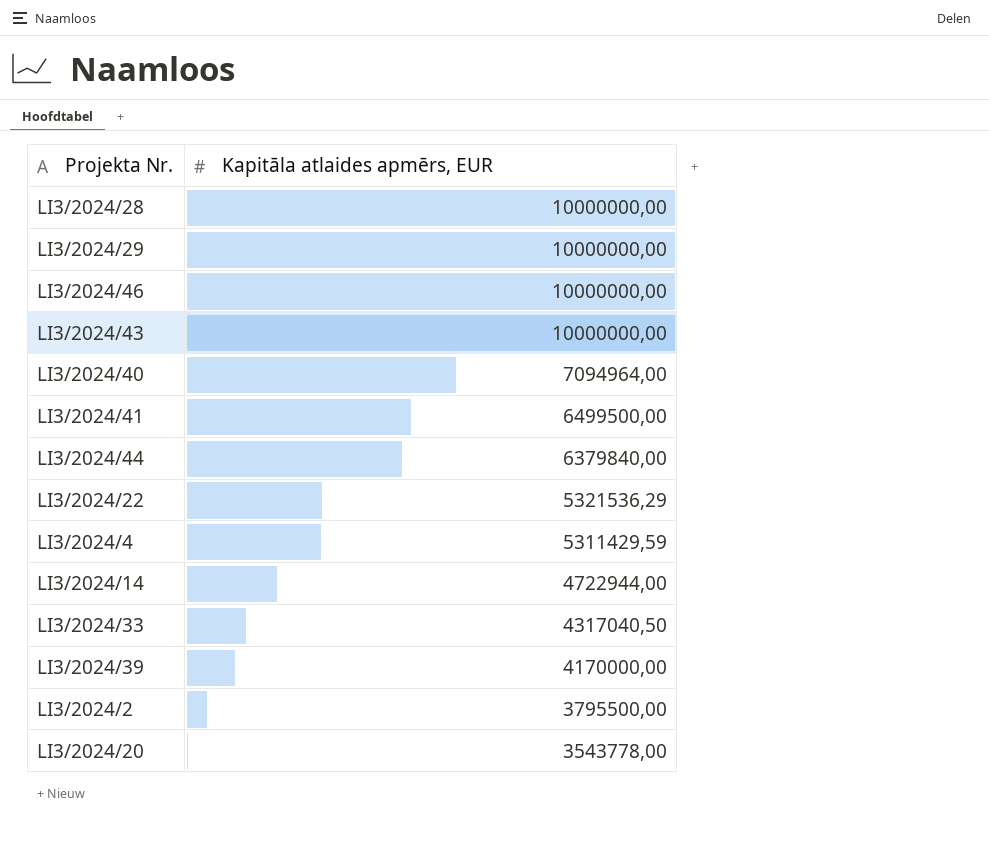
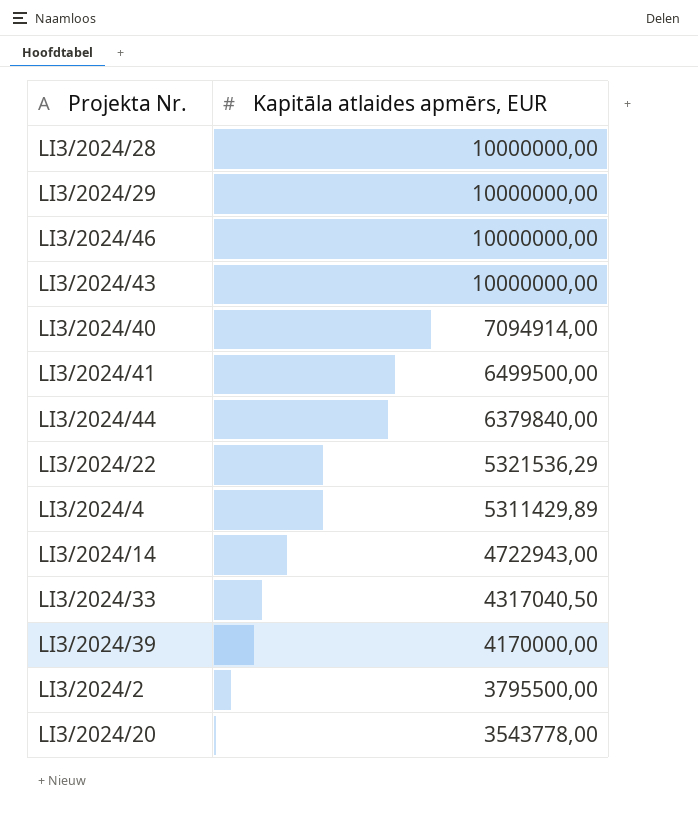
LI3/2024/40 | Kapitāla atlaides apmērs, EUR: 7094964,00 -> 7094914,00
LI3/2024/4 | Kapitāla atlaides apmērs, EUR: 5311429,59 -> 5311429,89
LI3/2024/14 | Kapitāla atlaides apmērs, EUR: 4722944,00 -> 4722943,00

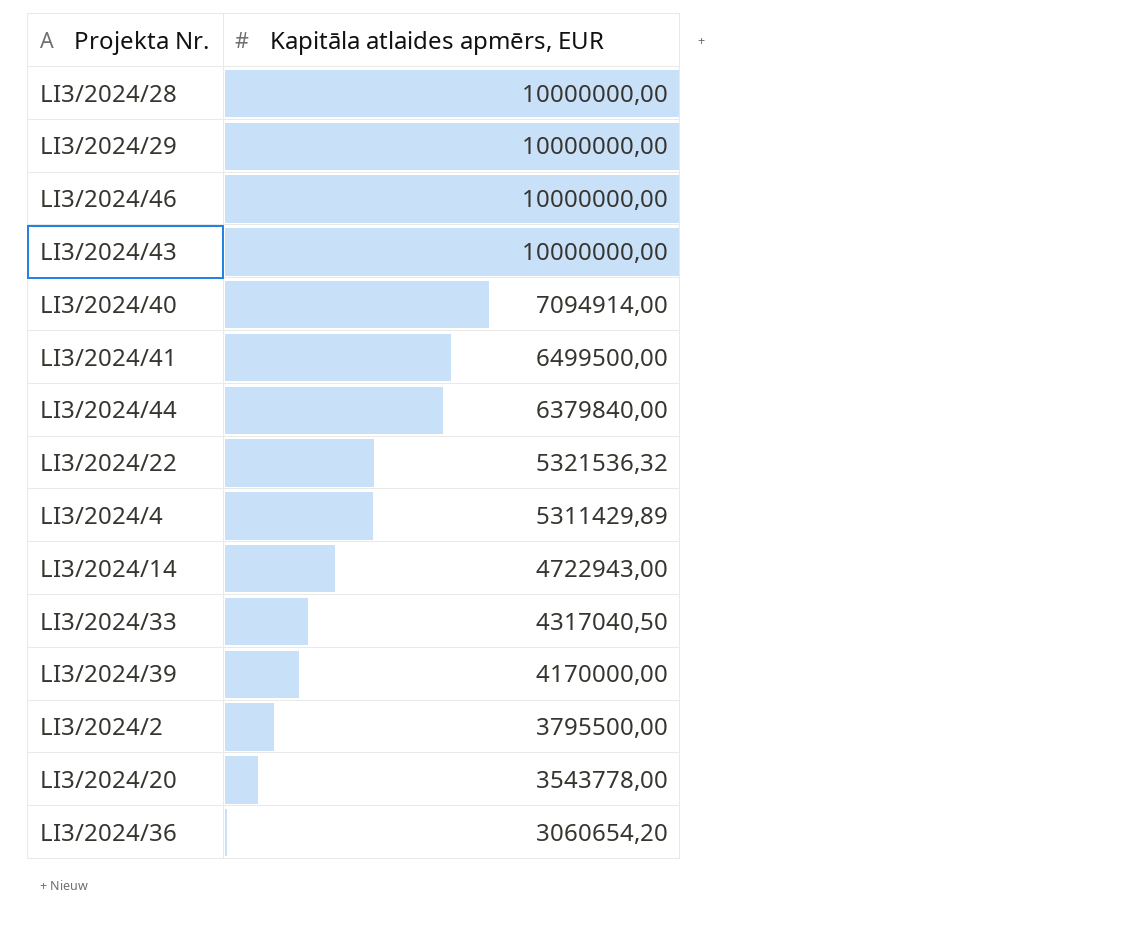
LI3/2024/22 | Kapitāla atlaides apmērs, EUR: 5321536,29 -> 5321536,32
row LI3/2024/36: none -> 3060654,20

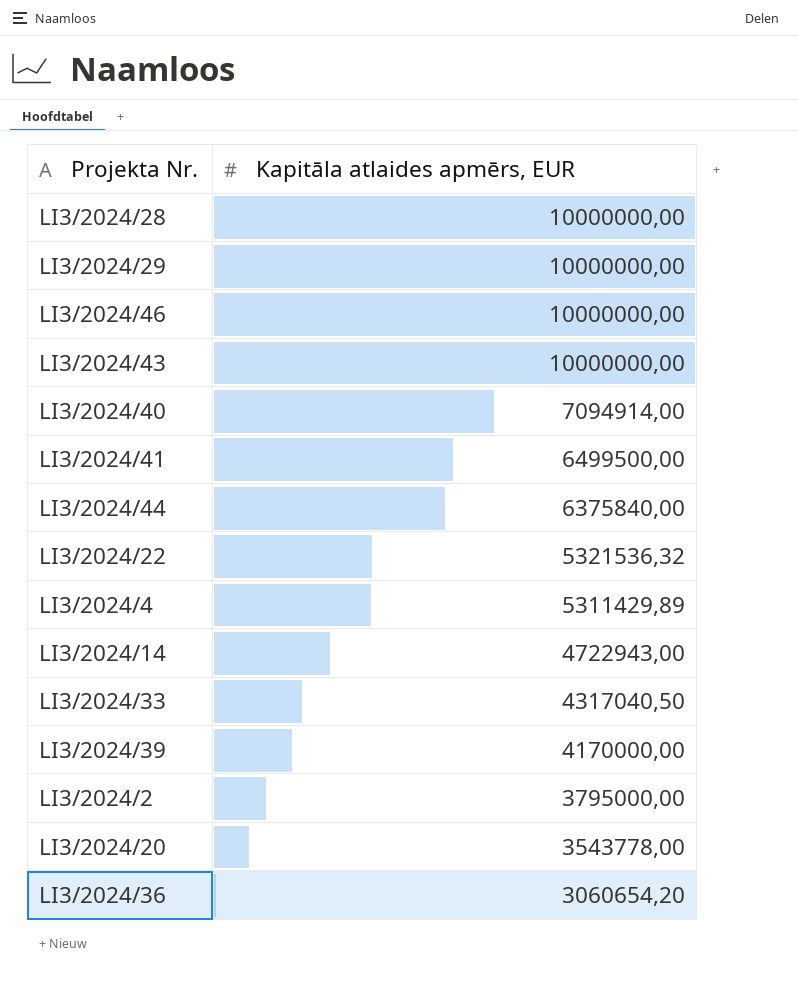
LI3/2024/44 | Kapitāla atlaides apmērs, EUR: 6379840,00 -> 6375840,00
LI3/2024/2 | Kapitāla atlaides apmērs, EUR: 3795500,00 -> 3795000,00

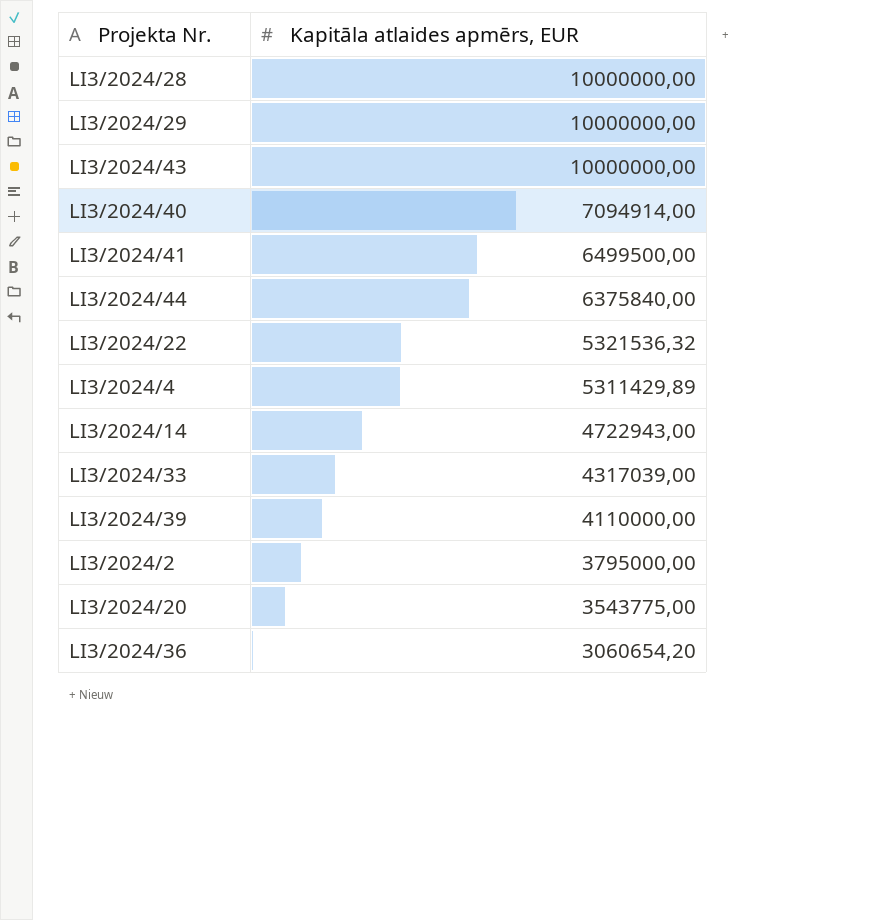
row LI3/2024/46: 10000000,00 -> none
LI3/2024/33 | Kapitāla atlaides apmērs, EUR: 4317040,50 -> 4317039,00
LI3/2024/39 | Kapitāla atlaides apmērs, EUR: 4170000,00 -> 4110000,00
LI3/2024/20 | Kapitāla atlaides apmērs, EUR: 3543778,00 -> 3543775,00

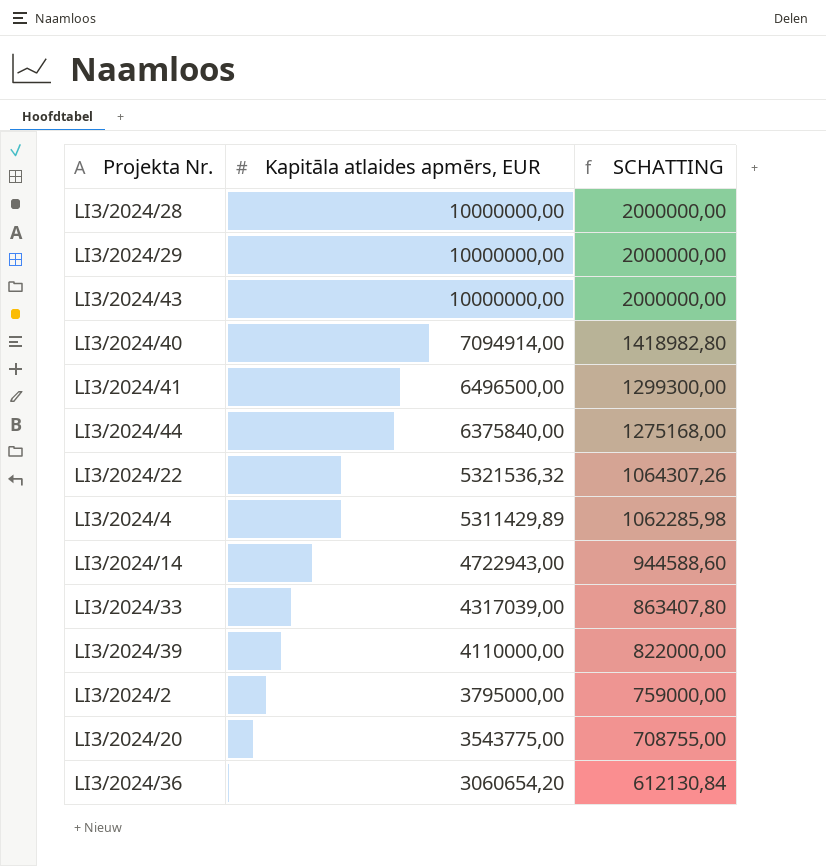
column SCHATTING | formula: none -> [Kapitāla atlaides apmērs, EUR] * 0,2
LI3/2024/41 | Kapitāla atlaides apmērs, EUR: 6499500,00 -> 6496500,00

